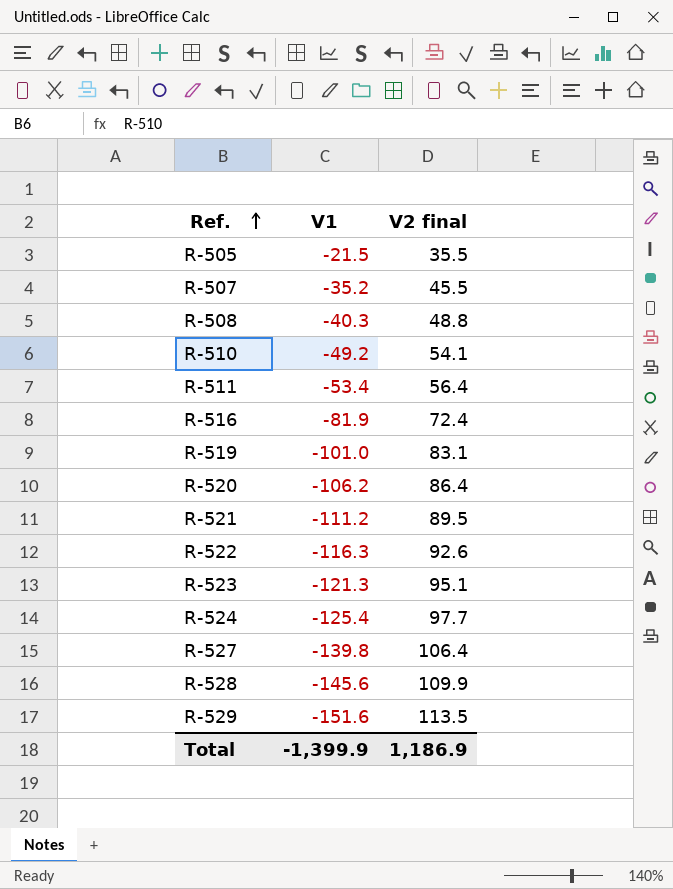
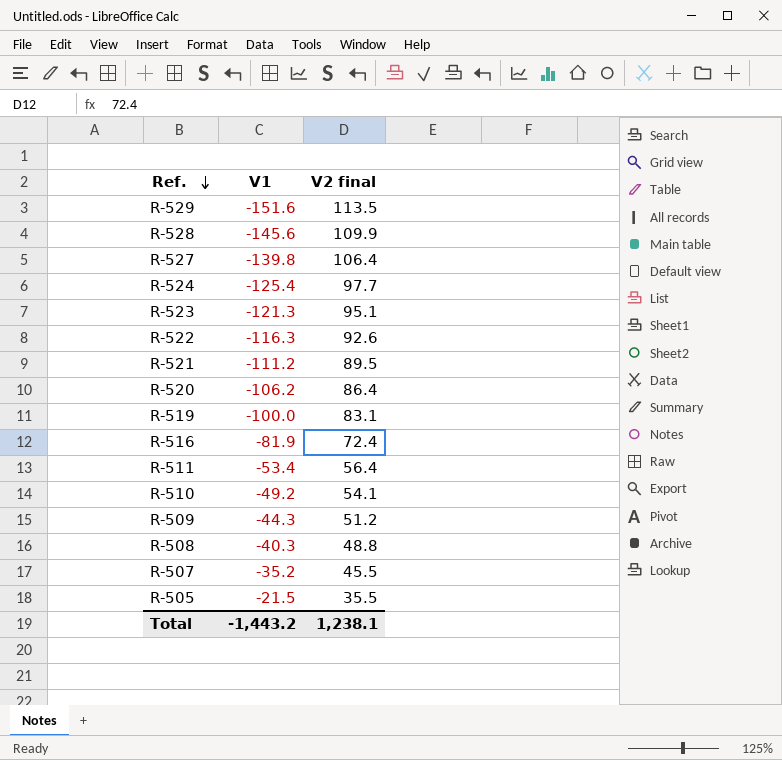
row order: Ref. ascending -> Ref. descending
R-519 | V1: -101.0 -> -100.0
row R-509: none -> -44.3 | 51.2
Total | V1: -1,399.9 -> -1,443.2
Total | V2 final: 1,186.9 -> 1,238.1

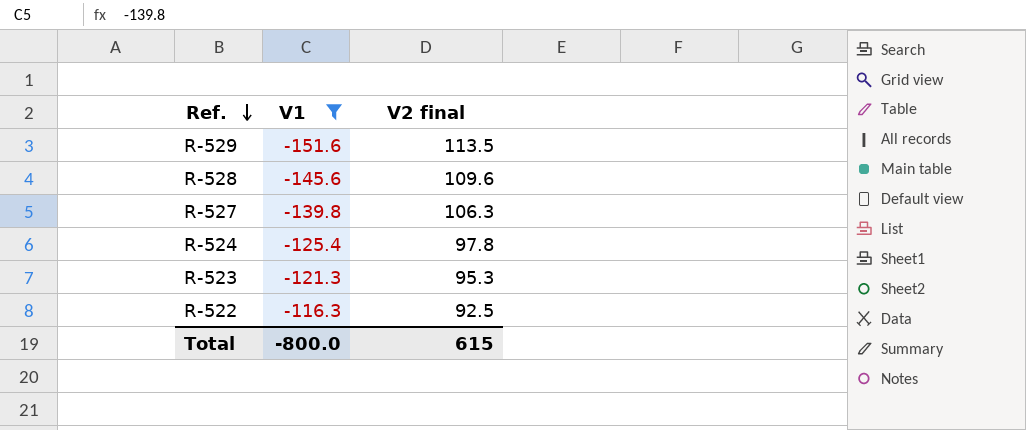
filter: none -> V1 <= -116.3
R-528 | V2 final: 109.9 -> 109.6
R-527 | V2 final: 106.4 -> 106.3
R-524 | V2 final: 97.7 -> 97.8
R-523 | V2 final: 95.1 -> 95.3
R-522 | V2 final: 92.6 -> 92.5
Total | V1: -1,443.2 -> -800.0
Total | V2 final: 1,238.1 -> 615

